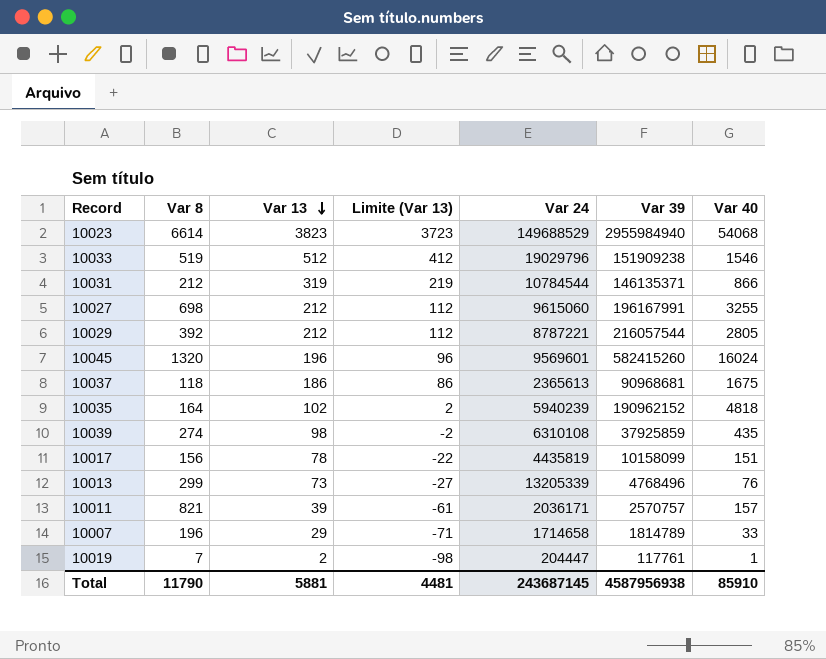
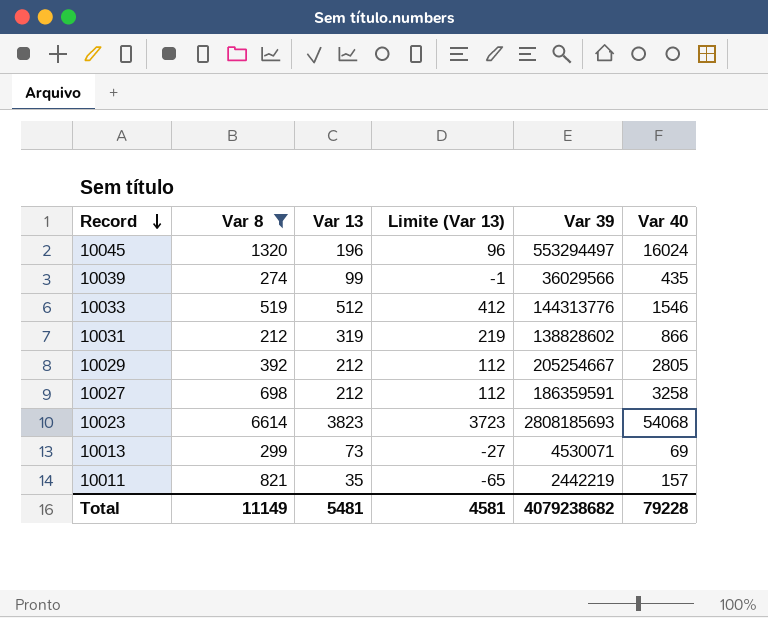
filter: none -> Var 8 >= 212
row order: Var 13 descending -> Record descending
column Var 24 | position: 5 -> none
10045 | Var 39: 582415260 -> 553294497
10039 | Var 13: 98 -> 99
10039 | Limite (Var 13): -2 -> -1
10039 | Var 39: 37925859 -> 36029566
10033 | Var 39: 151909238 -> 144313776
10031 | Var 39: 146135371 -> 138828602
10029 | Var 39: 216057544 -> 205254667
10027 | Var 39: 196167991 -> 186359591
10027 | Var 40: 3255 -> 3258
10023 | Var 39: 2955984940 -> 2808185693
10013 | Var 39: 4768496 -> 4530071
10013 | Var 40: 76 -> 69
10011 | Var 13: 39 -> 35
10011 | Limite (Var 13): -61 -> -65
10011 | Var 39: 2570757 -> 2442219
Total | Var 8: 11790 -> 11149
Total | Var 13: 5881 -> 5481
Total | Limite (Var 13): 4481 -> 4581
Total | Var 39: 4587956938 -> 4079238682
Total | Var 40: 85910 -> 79228

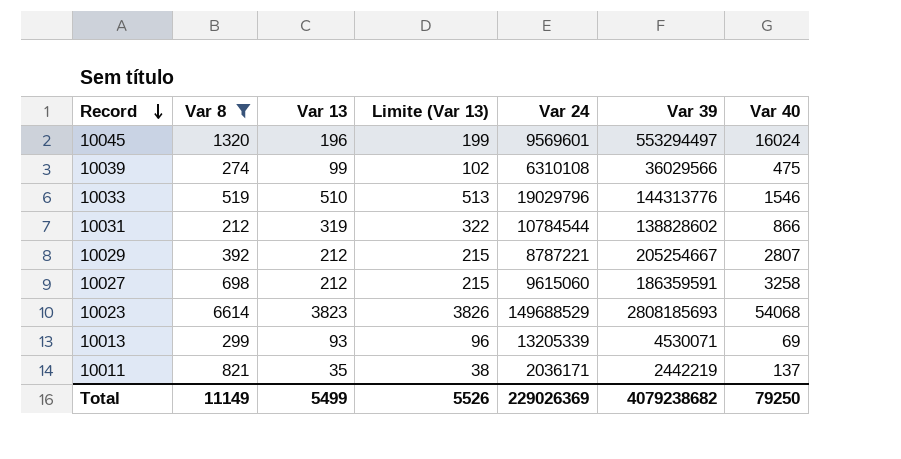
column Limite (Var 13) | formula: [Var 13] - 100 -> [Var 13] + 3
column Var 24 | position: none -> 5
10039 | Var 40: 435 -> 475
10033 | Var 13: 512 -> 510
10029 | Var 40: 2805 -> 2807
10013 | Var 13: 73 -> 93
10011 | Var 40: 157 -> 137
Total | Var 13: 5481 -> 5499
Total | Limite (Var 13): 4581 -> 5526
Total | Var 40: 79228 -> 79250

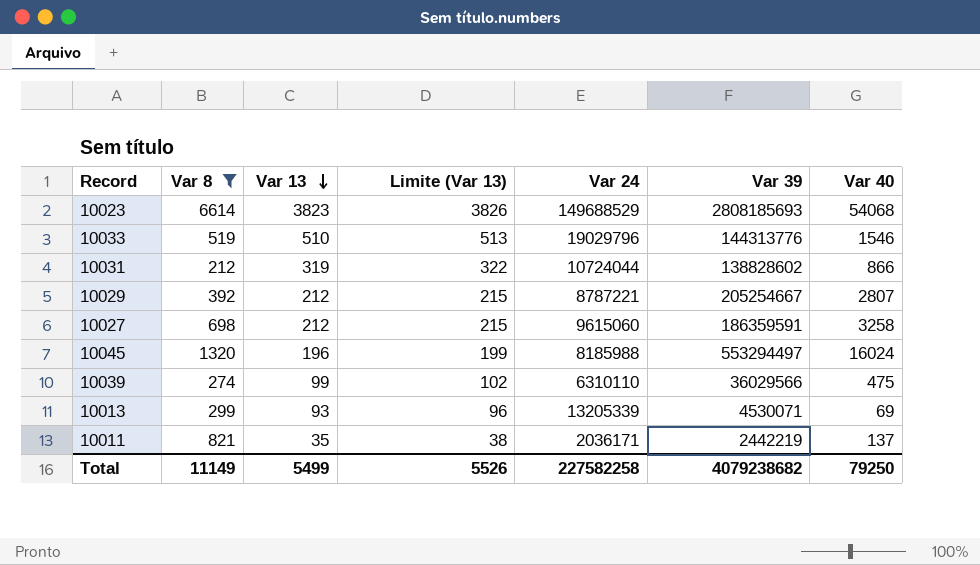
row order: Record descending -> Var 13 descending
10031 | Var 24: 10784544 -> 10724044
10045 | Var 24: 9569601 -> 8185988
10039 | Var 24: 6310108 -> 6310110
Total | Var 24: 229026369 -> 227582258

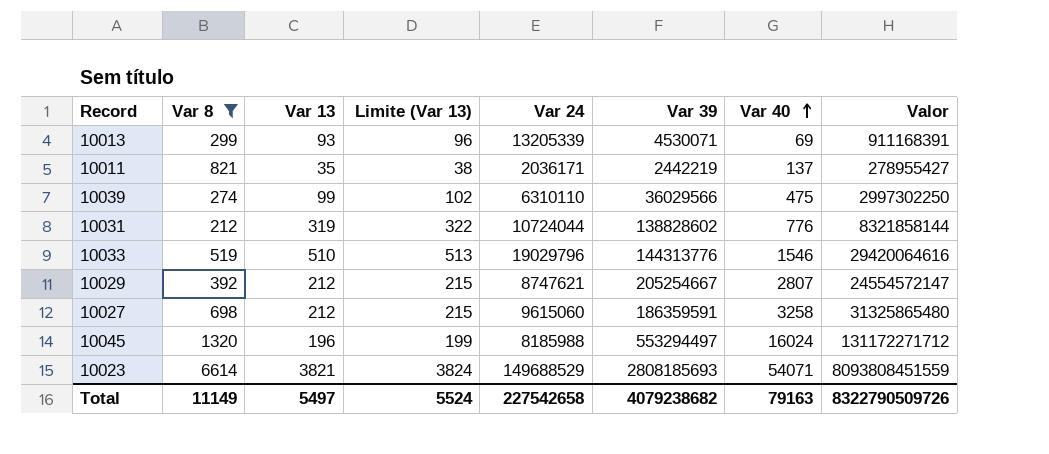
row order: Var 13 descending -> Var 40 ascending
column Valor | formula: none -> [Var 24] * [Var 40]
10031 | Var 40: 866 -> 776
10029 | Var 24: 8787221 -> 8747621
10023 | Var 13: 3823 -> 3821
10023 | Limite (Var 13): 3826 -> 3824
10023 | Var 40: 54068 -> 54071
Total | Var 13: 5499 -> 5497
Total | Limite (Var 13): 5526 -> 5524
Total | Var 24: 227582258 -> 227542658
Total | Var 40: 79250 -> 79163

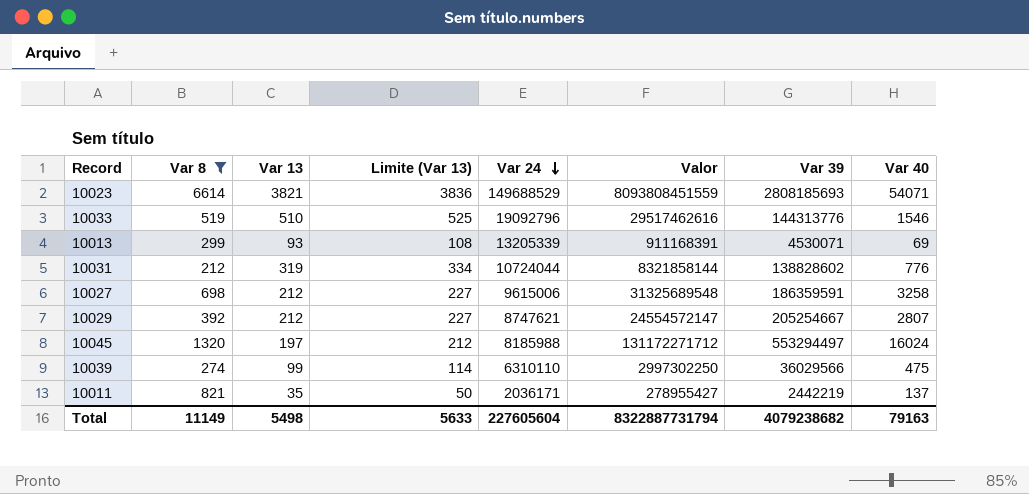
row order: Var 40 ascending -> Var 24 descending
column Limite (Var 13) | formula: [Var 13] + 3 -> [Var 13] + 15
column Valor | position: 8 -> 6
10033 | Var 24: 19029796 -> 19092796
10033 | Valor: 29420064616 -> 29517462616
10027 | Var 24: 9615060 -> 9615006
10027 | Valor: 31325865480 -> 31325689548
10045 | Var 13: 196 -> 197
Total | Var 13: 5497 -> 5498
Total | Limite (Var 13): 5524 -> 5633
Total | Var 24: 227542658 -> 227605604
Total | Valor: 8322790509726 -> 8322887731794

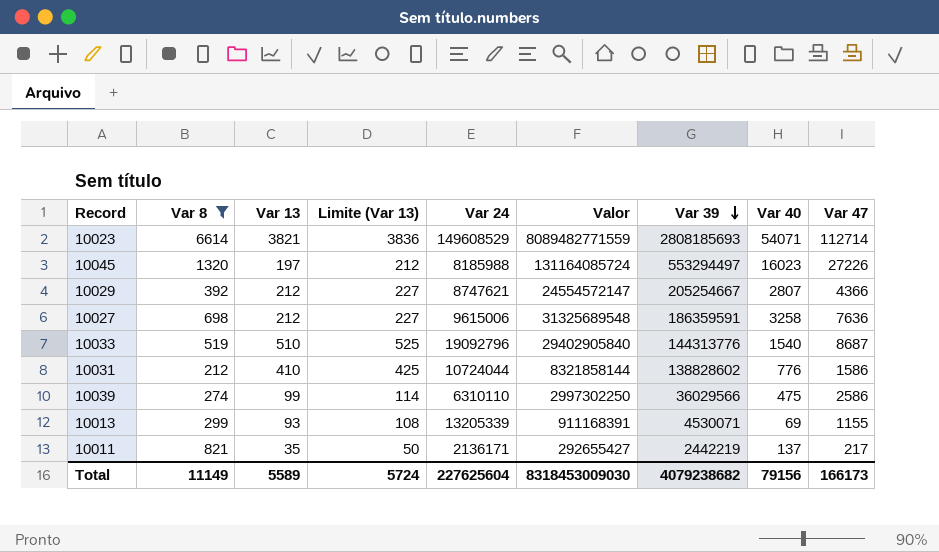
row order: Var 24 descending -> Var 39 descending
column Var 47 | position: none -> 9
10023 | Var 24: 149688529 -> 149608529
10023 | Valor: 8093808451559 -> 8089482771559
10045 | Valor: 131172271712 -> 131164085724
10045 | Var 40: 16024 -> 16023
10033 | Valor: 29517462616 -> 29402905840
10033 | Var 40: 1546 -> 1540
10031 | Var 13: 319 -> 410
10031 | Limite (Var 13): 334 -> 425
10011 | Var 24: 2036171 -> 2136171
10011 | Valor: 278955427 -> 292655427
Total | Var 13: 5498 -> 5589
Total | Limite (Var 13): 5633 -> 5724
Total | Var 24: 227605604 -> 227625604
Total | Valor: 8322887731794 -> 8318453009030
Total | Var 40: 79163 -> 79156

